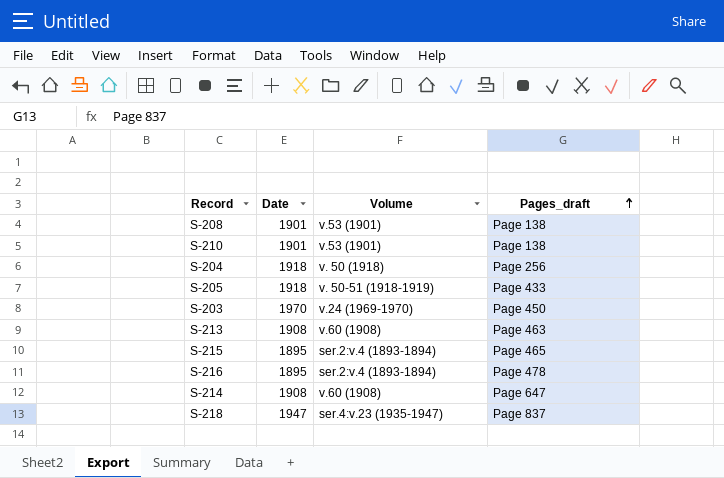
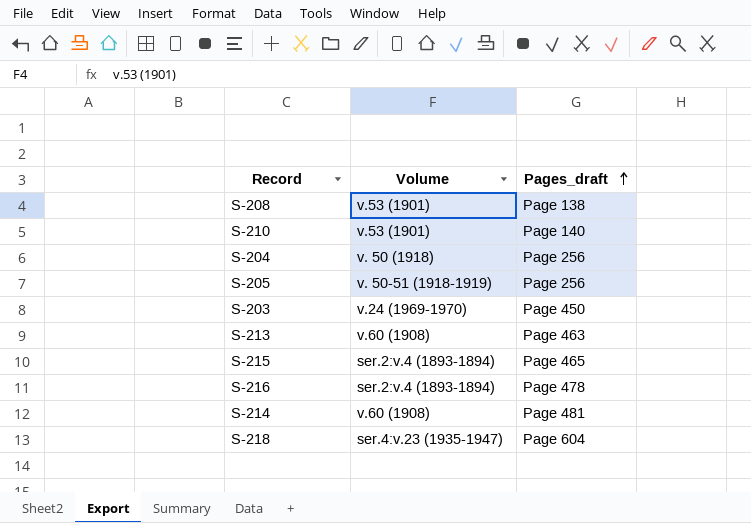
column Date | position: 2 -> none
S-210 | Pages_draft: Page 138 -> Page 140
S-205 | Pages_draft: Page 433 -> Page 256
S-214 | Pages_draft: Page 647 -> Page 481
S-218 | Pages_draft: Page 837 -> Page 604

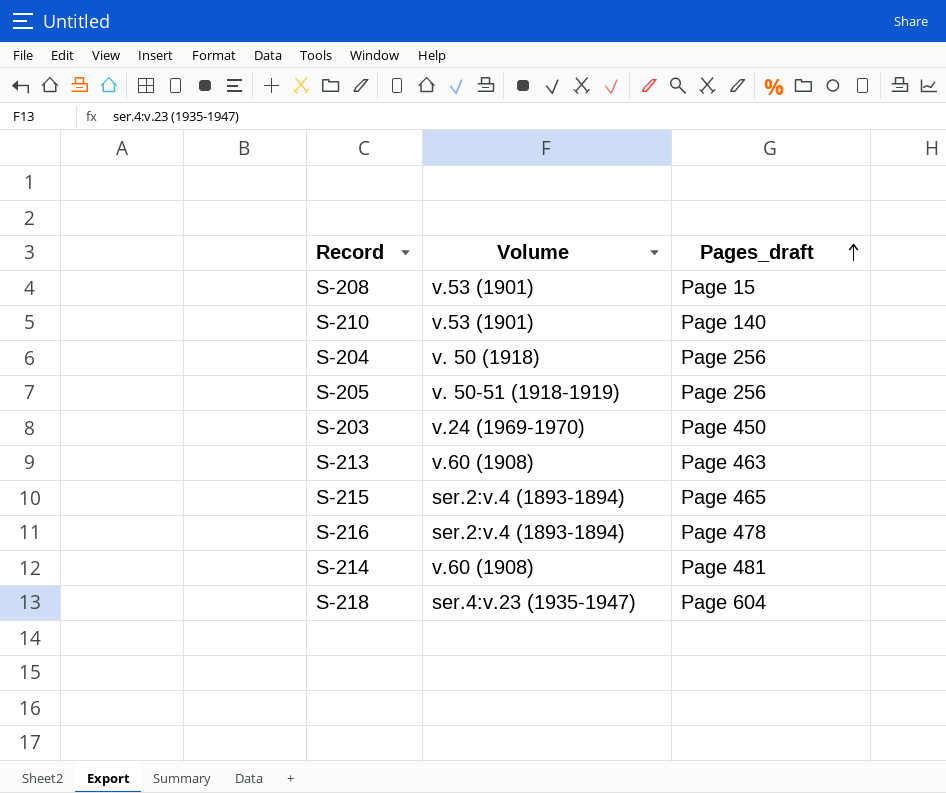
S-208 | Pages_draft: Page 138 -> Page 15

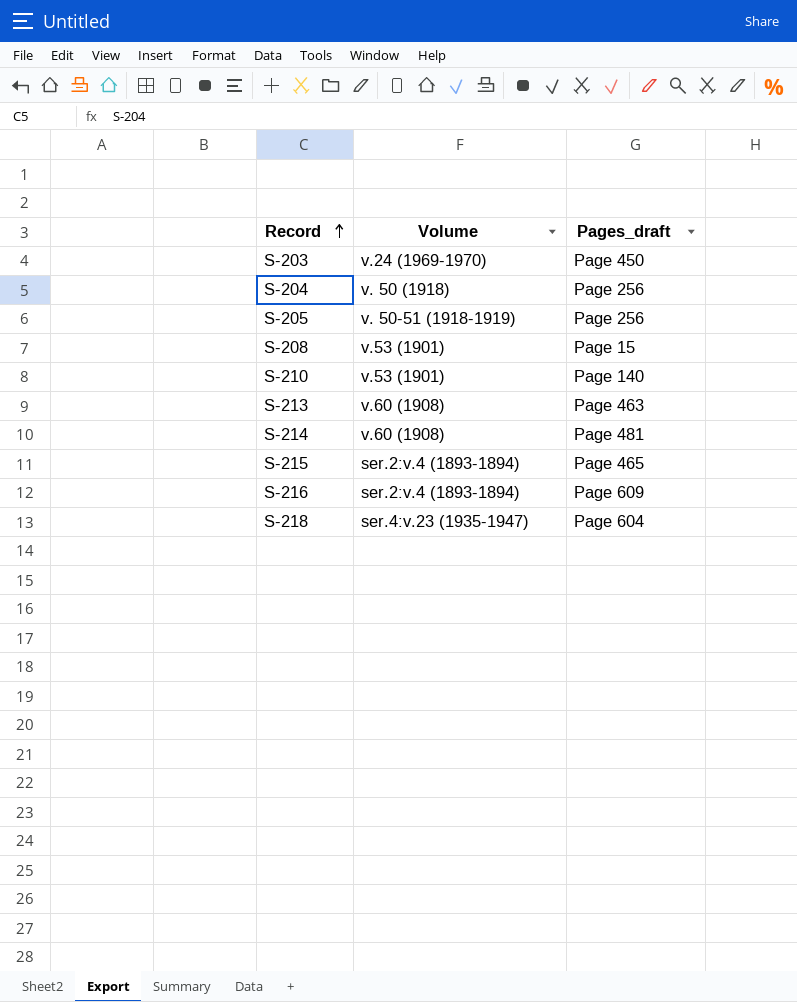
row order: Pages_draft ascending -> Record ascending
S-216 | Pages_draft: Page 478 -> Page 609

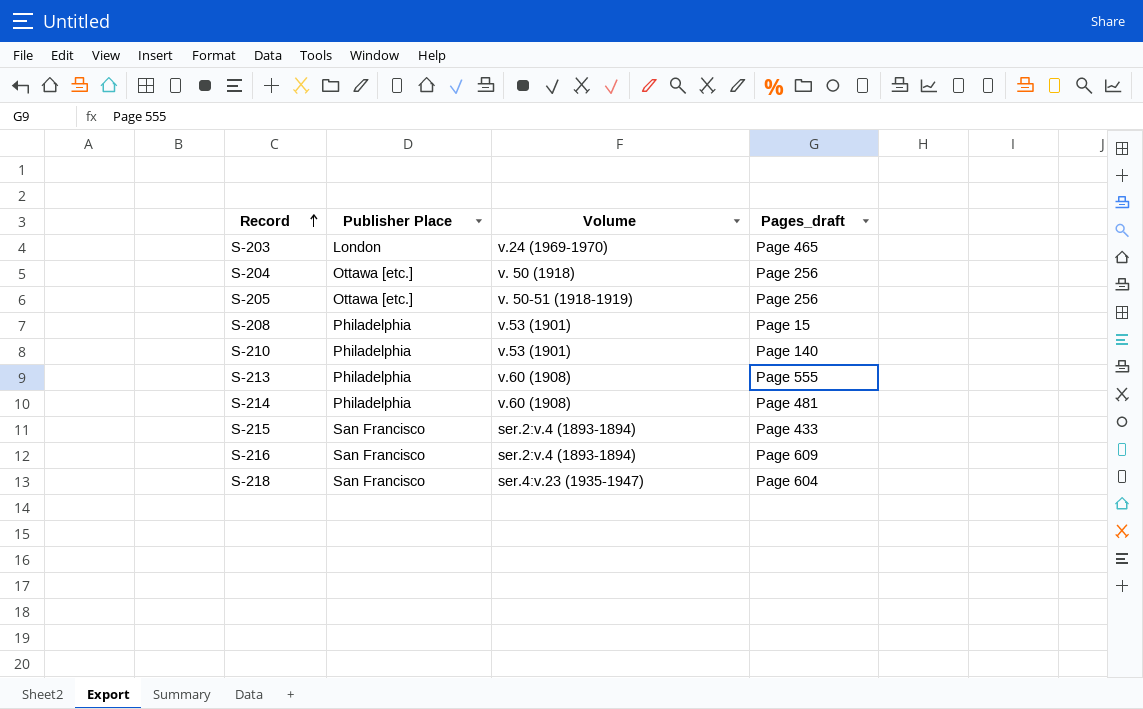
column Publisher Place | position: none -> 2
S-203 | Pages_draft: Page 450 -> Page 465
S-213 | Pages_draft: Page 463 -> Page 555
S-215 | Pages_draft: Page 465 -> Page 433

